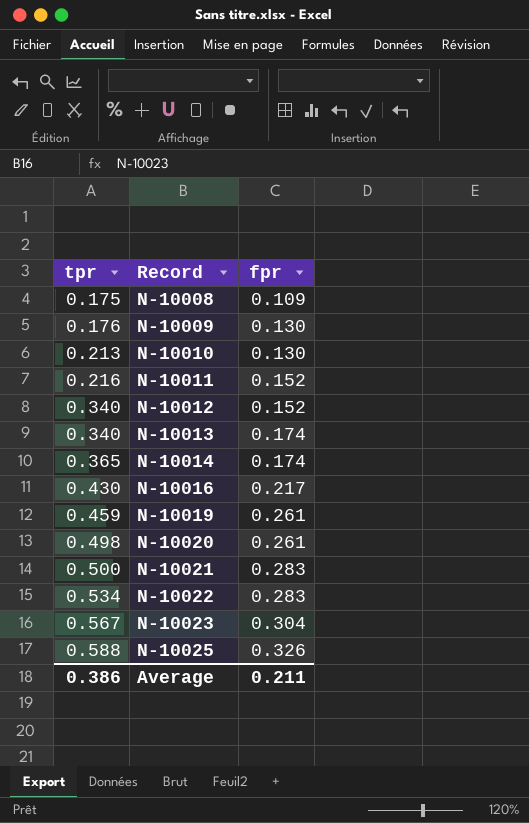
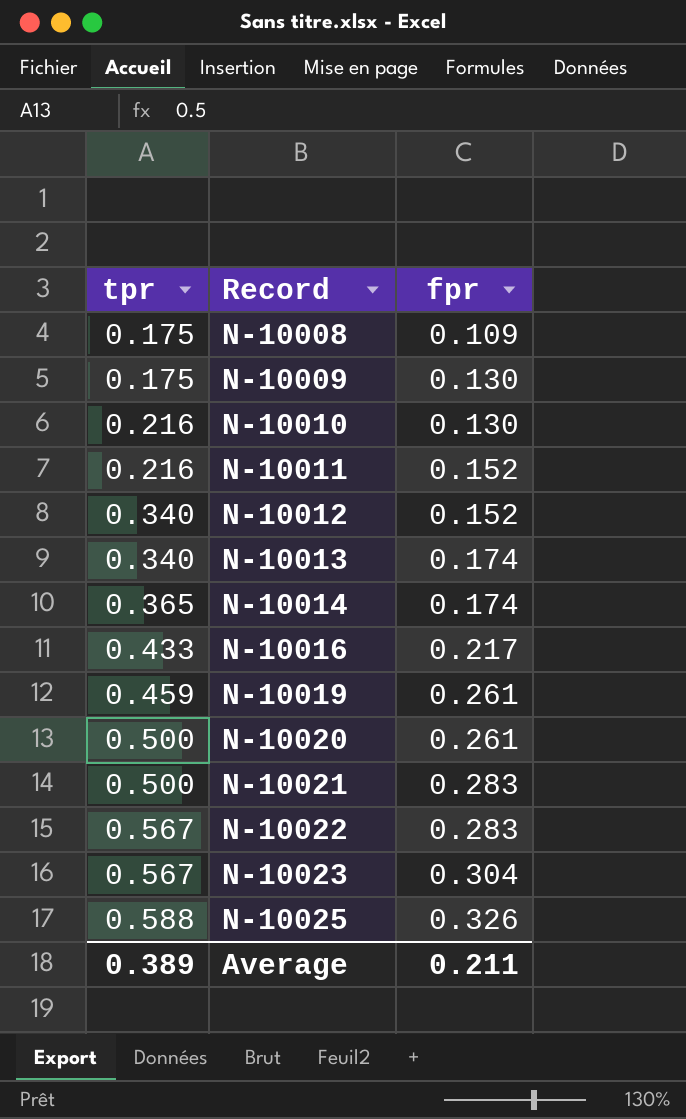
N-10009 | tpr: 0.176 -> 0.175
N-10010 | tpr: 0.213 -> 0.216
N-10016 | tpr: 0.430 -> 0.433
N-10020 | tpr: 0.498 -> 0.500
N-10022 | tpr: 0.534 -> 0.567
Average | tpr: 0.386 -> 0.389

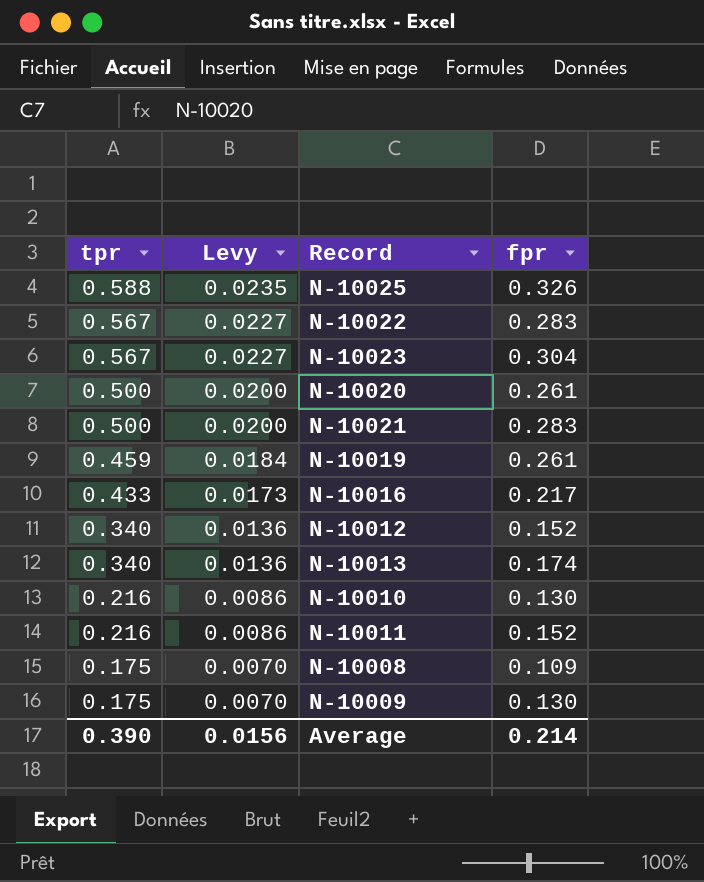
row order: tpr ascending -> tpr descending
column Levy | formula: none -> [tpr] * 0.04
row N-10014: 0.365 | 0.174 -> none
Average | tpr: 0.389 -> 0.390
Average | fpr: 0.211 -> 0.214

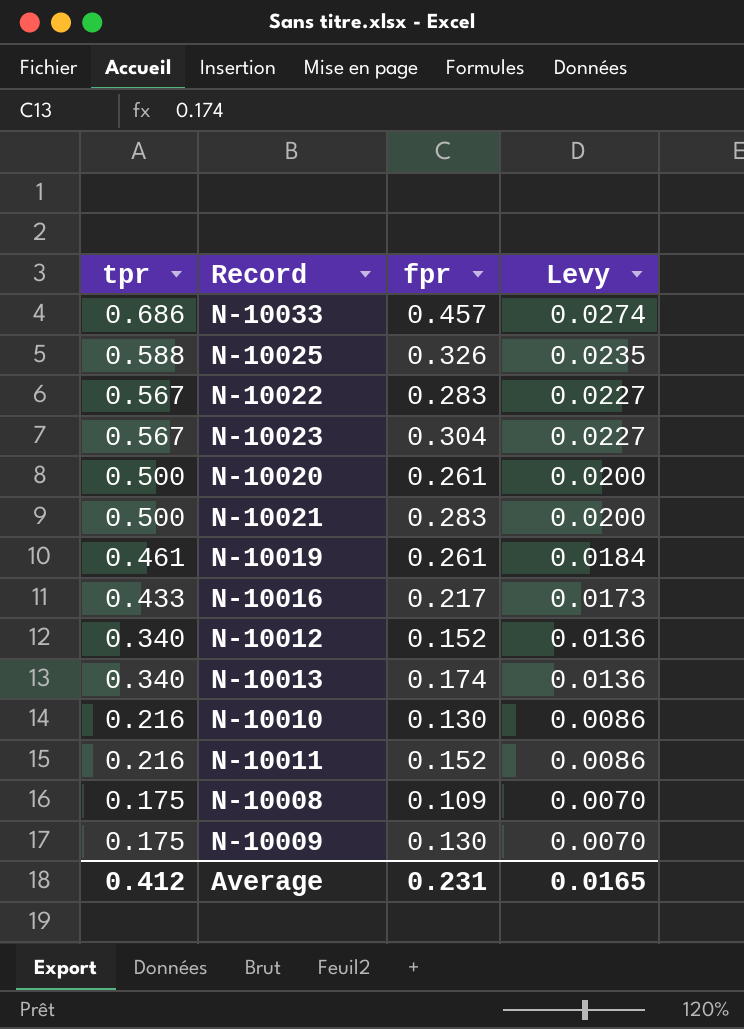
column Levy | position: 2 -> 4
row N-10033: none -> 0.686 | 0.457 | 0.0274
N-10019 | tpr: 0.459 -> 0.461
Average | tpr: 0.390 -> 0.412
Average | fpr: 0.214 -> 0.231
Average | Levy: 0.0156 -> 0.0165

